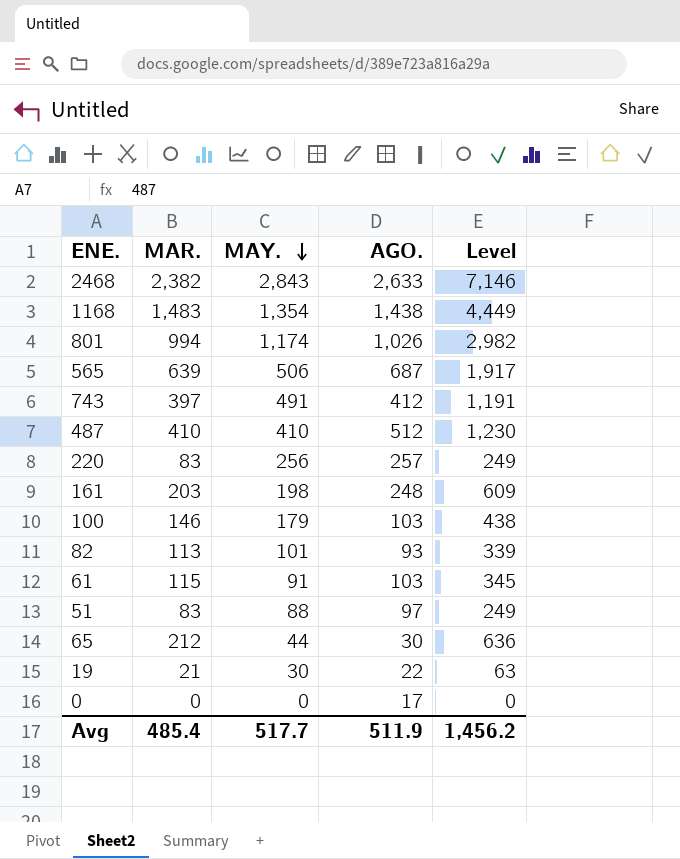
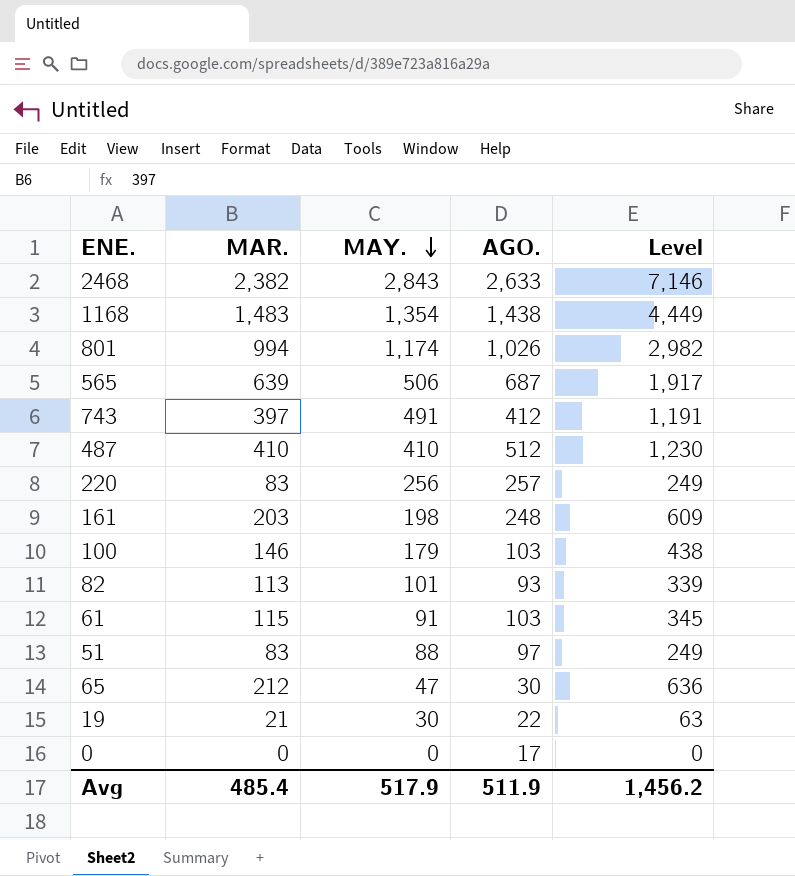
65 | MAY.: 44 -> 47
Avg | MAY.: 517.7 -> 517.9

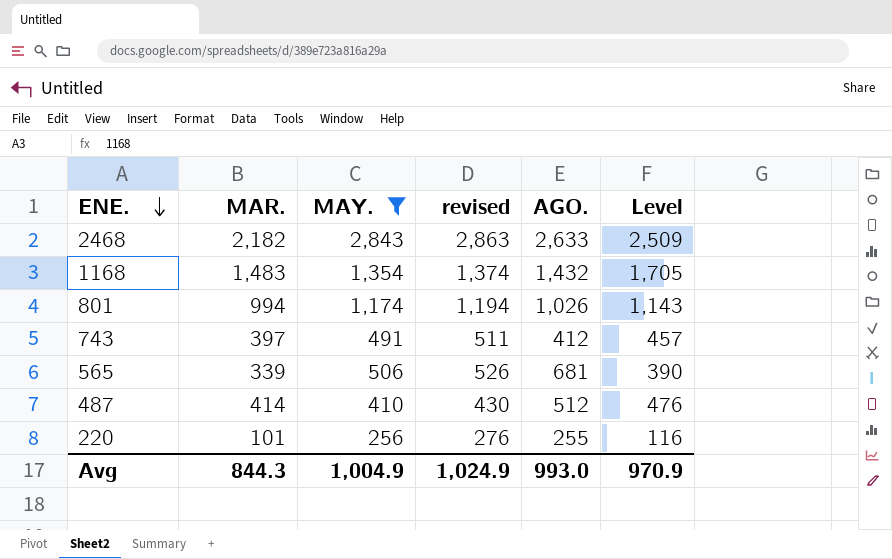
filter: none -> MAY. >= 256
row order: MAY. descending -> ENE. descending
column revised | formula: none -> [MAY.] + 20
column Level | formula: [MAR.] * 3 -> [MAR.] * 1.15
2468 | MAR.: 2,382 -> 2,182
1168 | AGO.: 1,438 -> 1,432
565 | MAR.: 639 -> 339
565 | AGO.: 687 -> 681
487 | MAR.: 410 -> 414
220 | MAR.: 83 -> 101
220 | AGO.: 257 -> 255
Avg | MAR.: 485.4 -> 844.3
Avg | MAY.: 517.9 -> 1,004.9
Avg | AGO.: 511.9 -> 993.0
Avg | Level: 1,456.2 -> 970.9

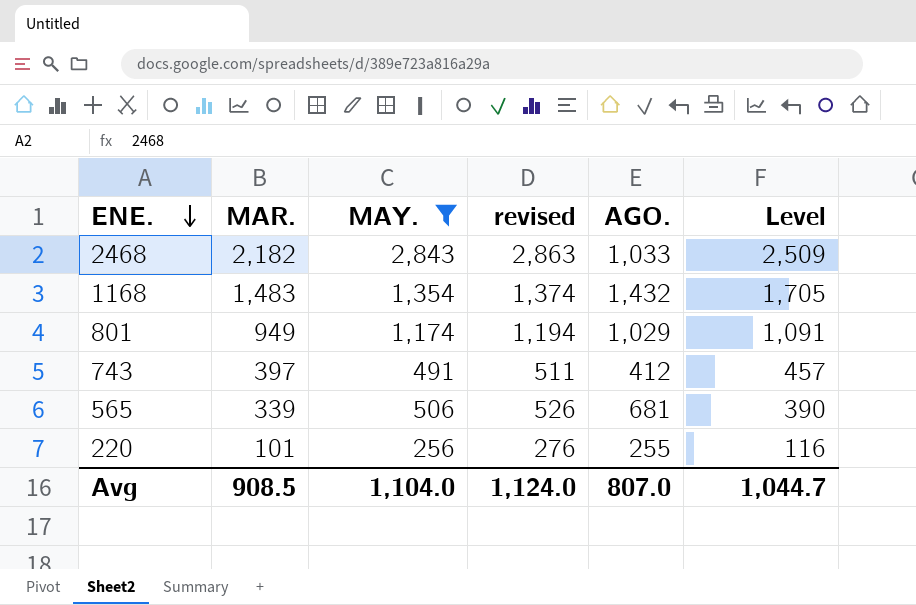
row 487: 414 | 410 | 430 | 512 | 476 -> none
2468 | AGO.: 2,633 -> 1,033
801 | MAR.: 994 -> 949
801 | AGO.: 1,026 -> 1,029
801 | Level: 1,143 -> 1,091
Avg | MAR.: 844.3 -> 908.5
Avg | MAY.: 1,004.9 -> 1,104.0
Avg | revised: 1,024.9 -> 1,124.0
Avg | AGO.: 993.0 -> 807.0
Avg | Level: 970.9 -> 1,044.7

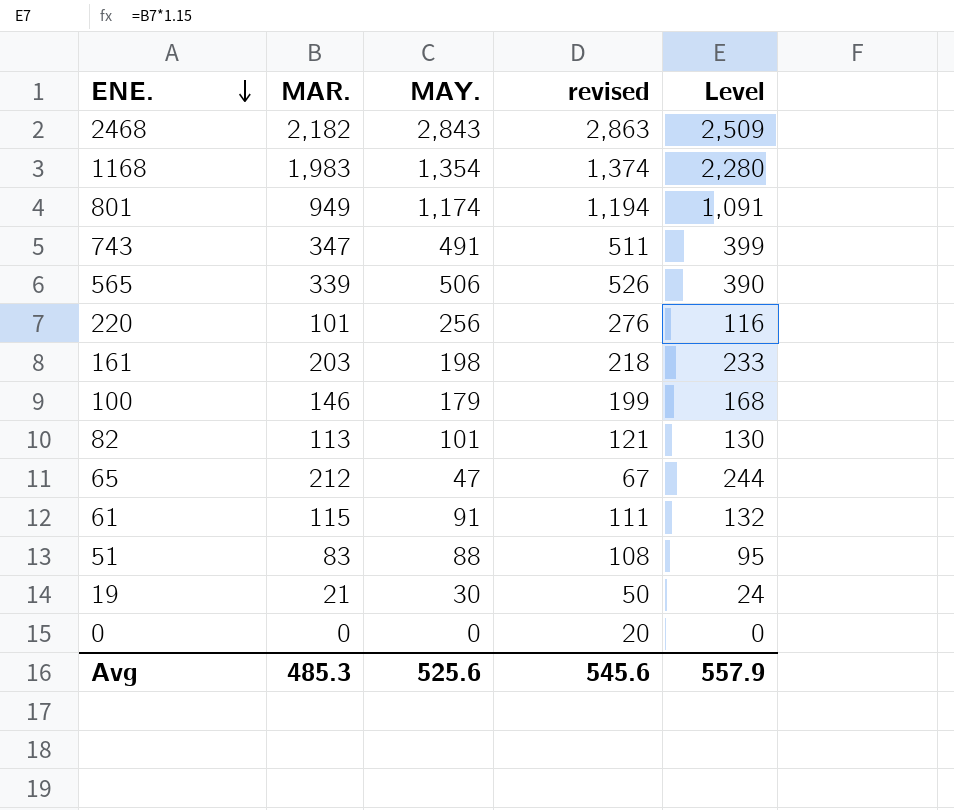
filter: MAY. >= 256 -> none
column AGO. | position: 5 -> none
1168 | MAR.: 1,483 -> 1,983
1168 | Level: 1,705 -> 2,280
743 | MAR.: 397 -> 347
743 | Level: 457 -> 399
Avg | MAR.: 908.5 -> 485.3
Avg | MAY.: 1,104.0 -> 525.6
Avg | revised: 1,124.0 -> 545.6
Avg | Level: 1,044.7 -> 557.9

